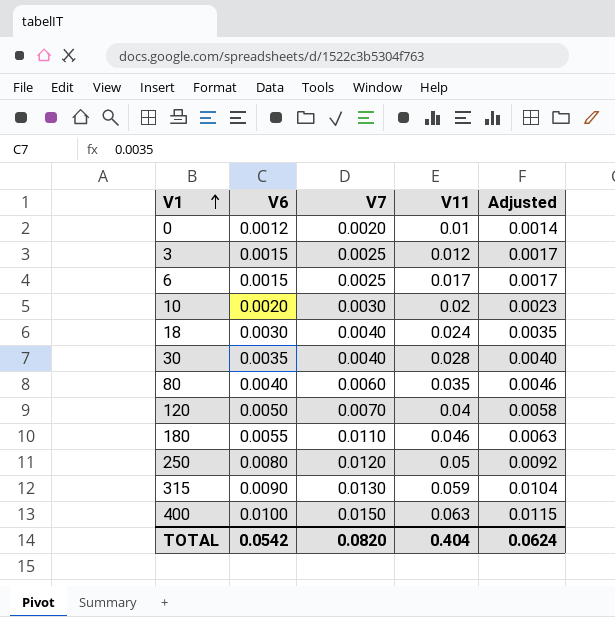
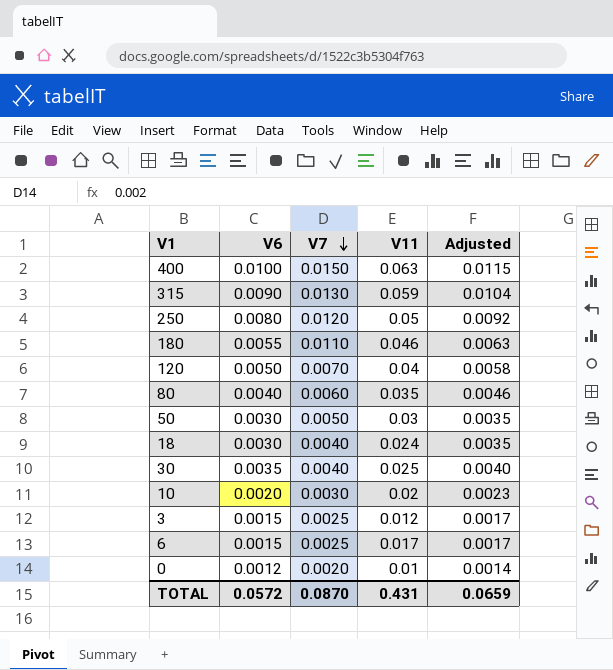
row order: V1 ascending -> V7 descending
row 50: none -> 0.0030 | 0.0050 | 0.03 | 0.0035
30 | V11: 0.028 -> 0.025
TOTAL | V6: 0.0542 -> 0.0572
TOTAL | V7: 0.0820 -> 0.0870
TOTAL | V11: 0.404 -> 0.431
TOTAL | Adjusted: 0.0624 -> 0.0659

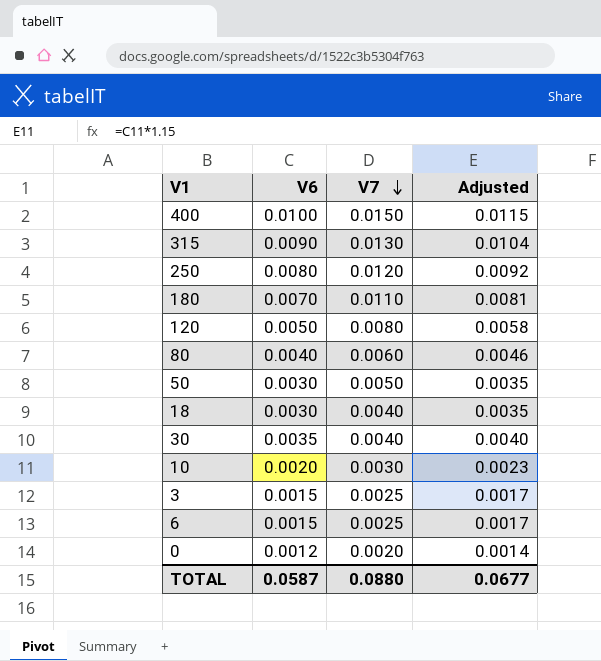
column V11 | position: 4 -> none
180 | V6: 0.0055 -> 0.0070
180 | Adjusted: 0.0063 -> 0.0081
120 | V7: 0.0070 -> 0.0080
TOTAL | V6: 0.0572 -> 0.0587
TOTAL | V7: 0.0870 -> 0.0880
TOTAL | Adjusted: 0.0659 -> 0.0677

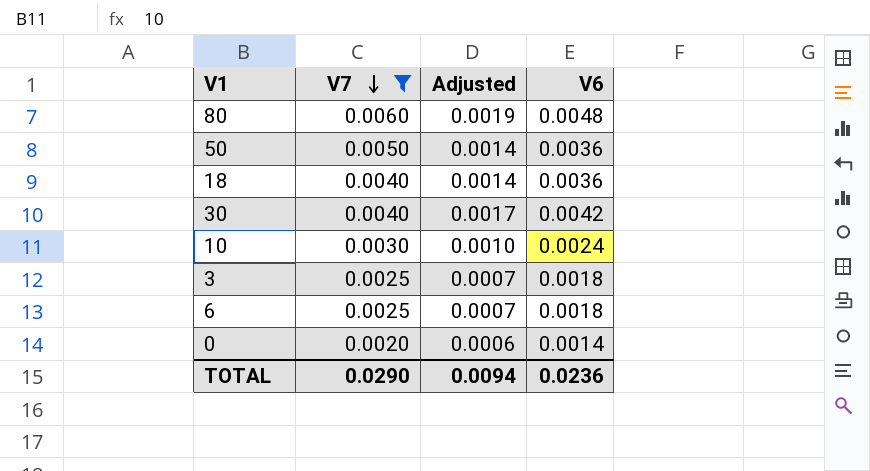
filter: none -> V7 <= 0.0060
column Adjusted | formula: [V6] * 1.15 -> [V6] * 0.4
column V6 | position: 2 -> 4
80 | V6: 0.0040 -> 0.0048
50 | V6: 0.0030 -> 0.0036
18 | V6: 0.0030 -> 0.0036
30 | V6: 0.0035 -> 0.0042
10 | V6: 0.0020 -> 0.0024
3 | V6: 0.0015 -> 0.0018
6 | V6: 0.0015 -> 0.0018
0 | V6: 0.0012 -> 0.0014
TOTAL | V7: 0.0880 -> 0.0290
TOTAL | Adjusted: 0.0677 -> 0.0094
TOTAL | V6: 0.0587 -> 0.0236

